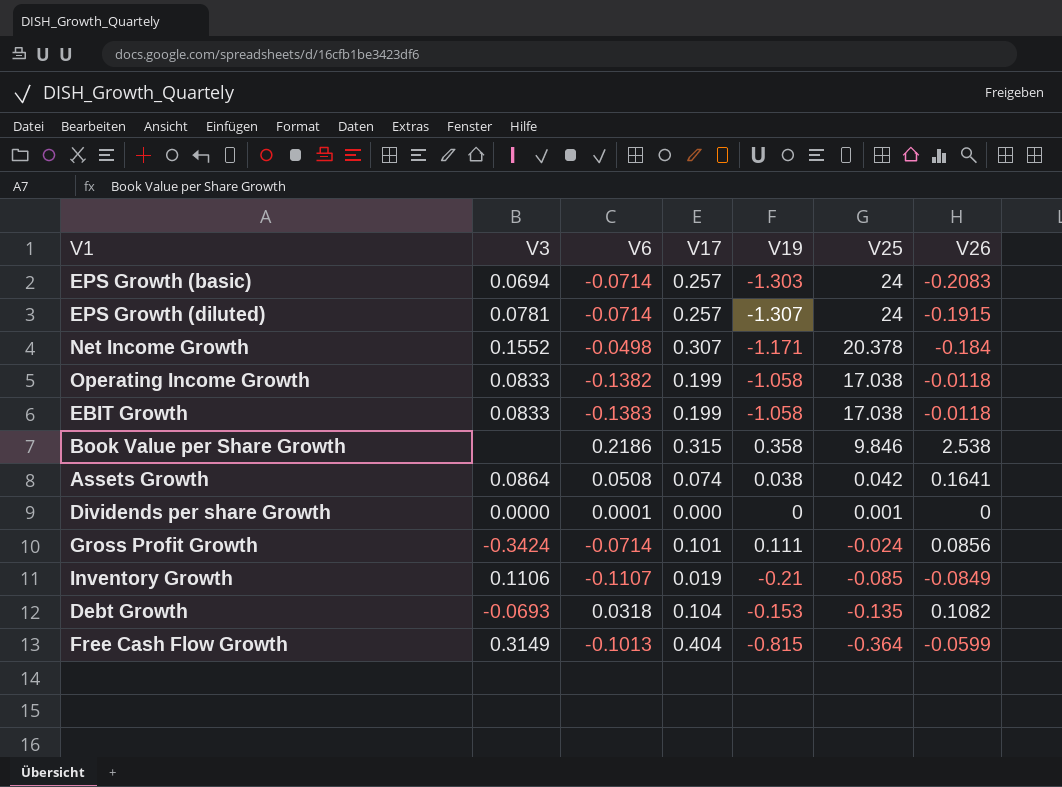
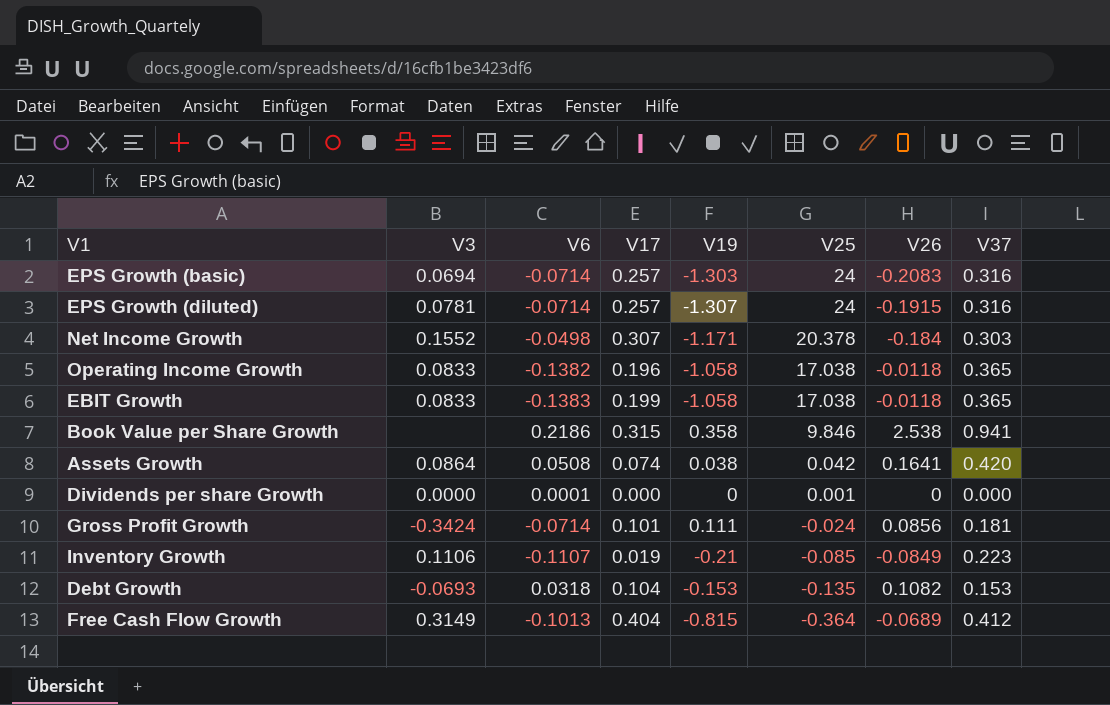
column V37 | position: none -> 8
Operating Income Growth | V17: 0.199 -> 0.196
Free Cash Flow Growth | V26: -0.0599 -> -0.0689

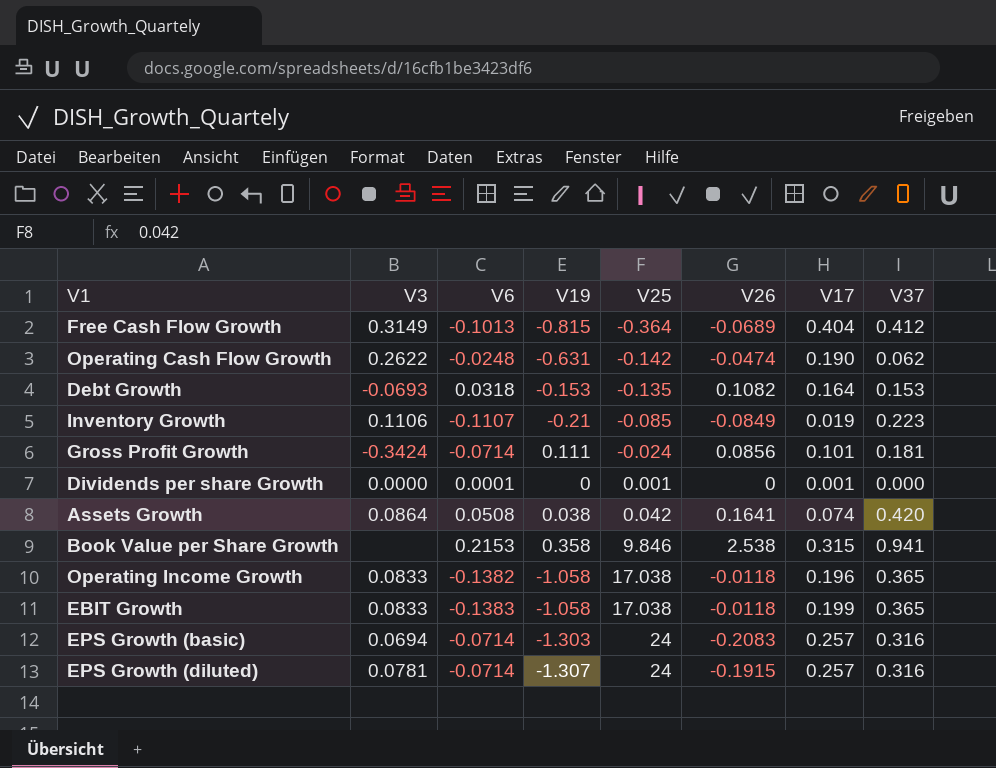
row order: V25 descending -> V25 ascending
column V17 | position: 4 -> 7
row Net Income Growth: 0.1552 | -0.0498 | 0.307 | -1.171 | 20.378 | -0.184 | 0.303 -> none
row Operating Cash Flow Growth: none -> 0.2622 | -0.0248 | -0.631 | -0.142 | -0.0474 | 0.190 | 0.062
Debt Growth | V17: 0.104 -> 0.164
Dividends per share Growth | V17: 0.000 -> 0.001
Book Value per Share Growth | V6: 0.2186 -> 0.2153

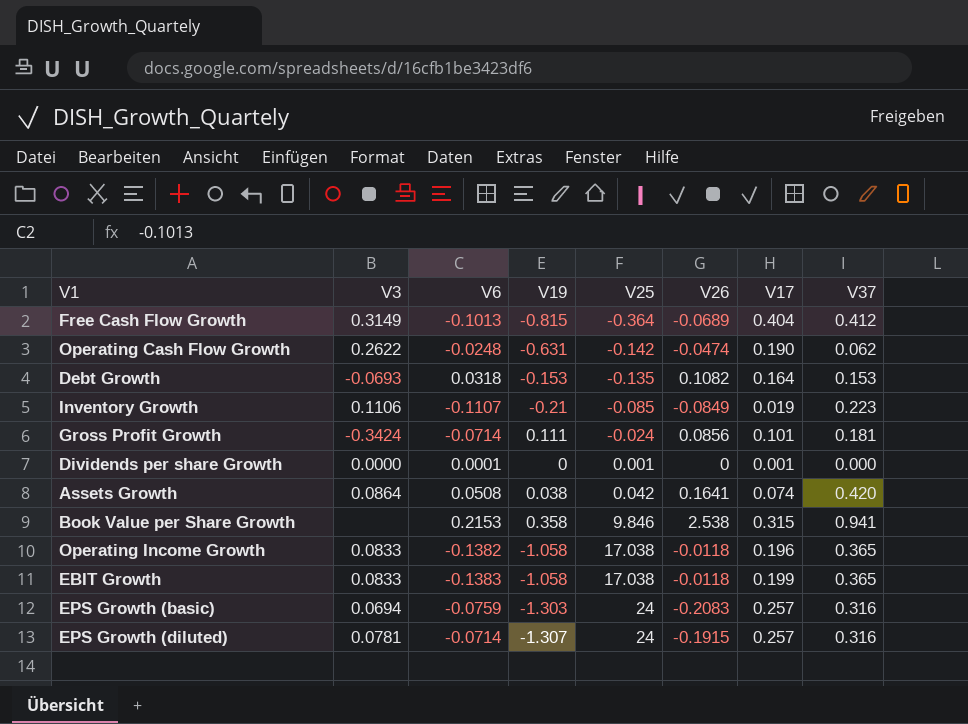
EPS Growth (basic) | V6: -0.0714 -> -0.0759

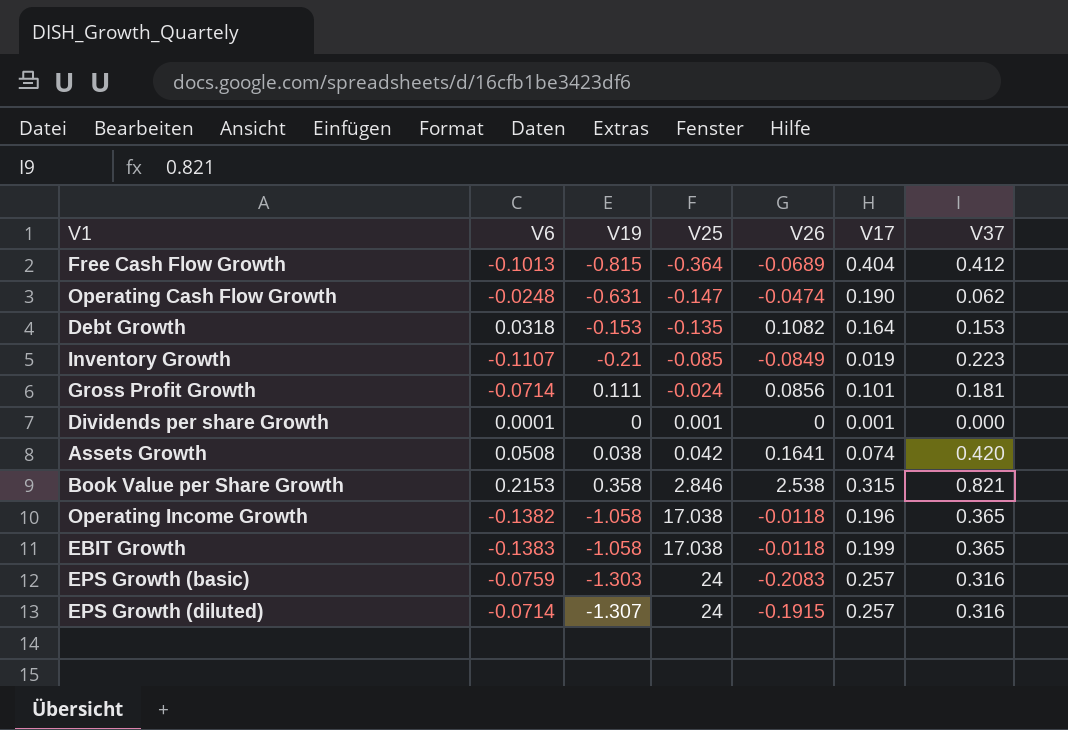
column V3 | position: 2 -> none
Operating Cash Flow Growth | V25: -0.142 -> -0.147
Book Value per Share Growth | V25: 9.846 -> 2.846
Book Value per Share Growth | V37: 0.941 -> 0.821

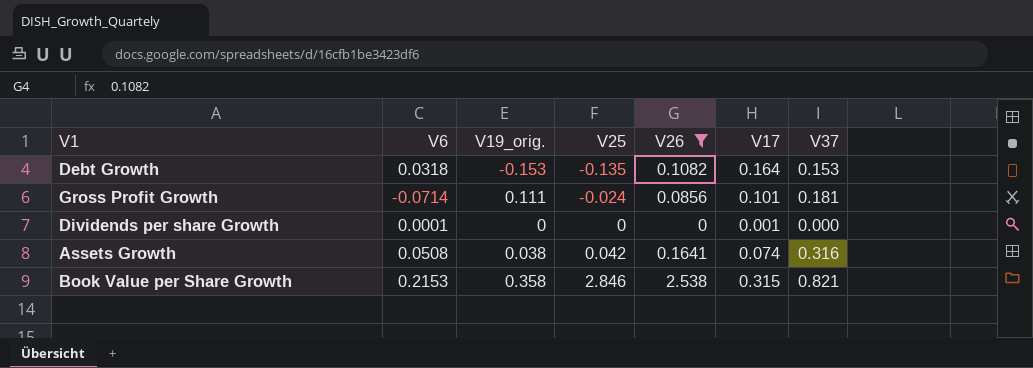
filter: none -> V26 >= 0
column name: V19 -> V19_orig.
Dividends per share Growth | V25: 0.001 -> 0
Assets Growth | V37: 0.420 -> 0.316

